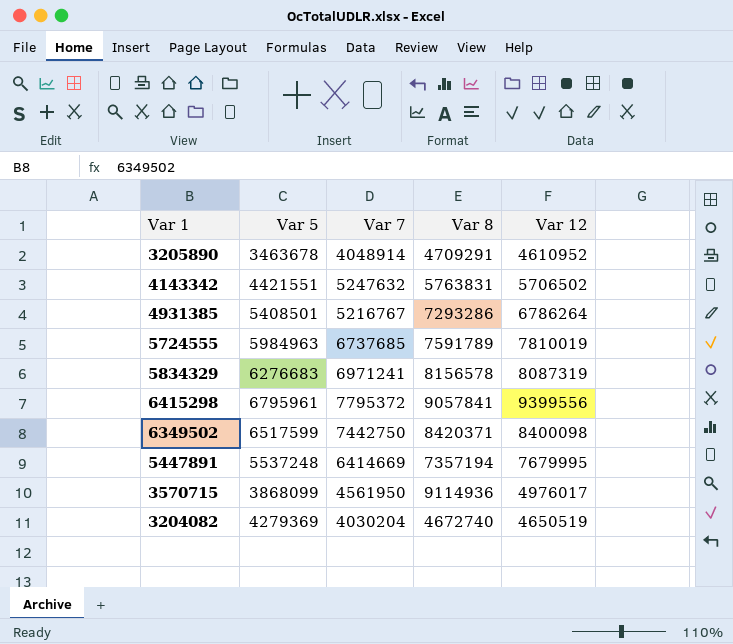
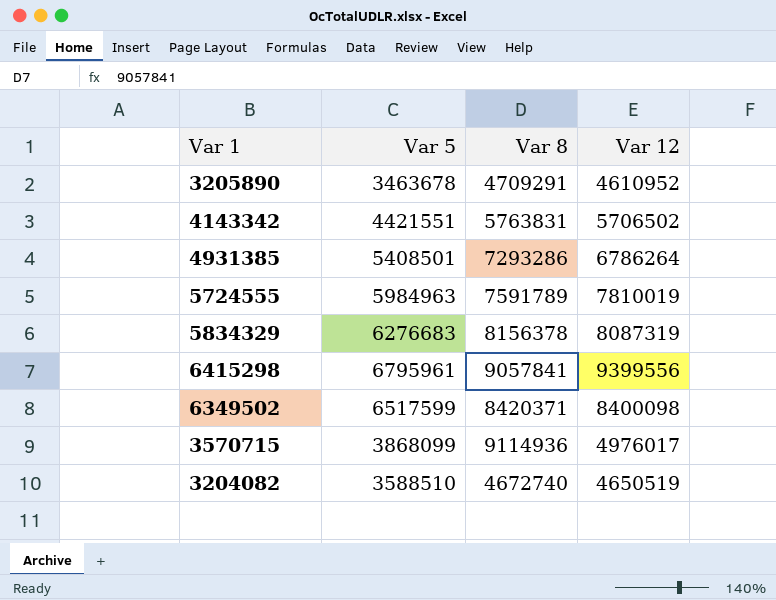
column Var 7 | position: 3 -> none
row 5447891: 5537248 | 6414669 | 7357194 | 7679995 -> none
5834329 | Var 8: 8156578 -> 8156378
3204082 | Var 5: 4279369 -> 3588510

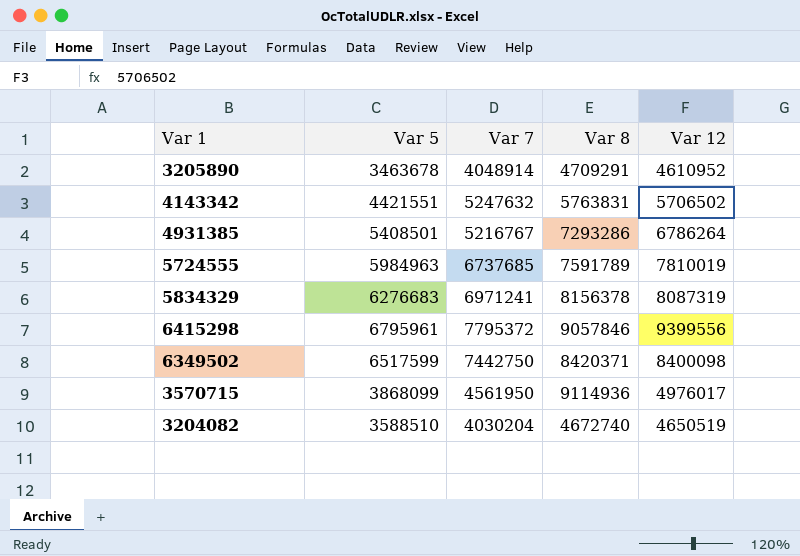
column Var 7 | position: none -> 3
6415298 | Var 8: 9057841 -> 9057846

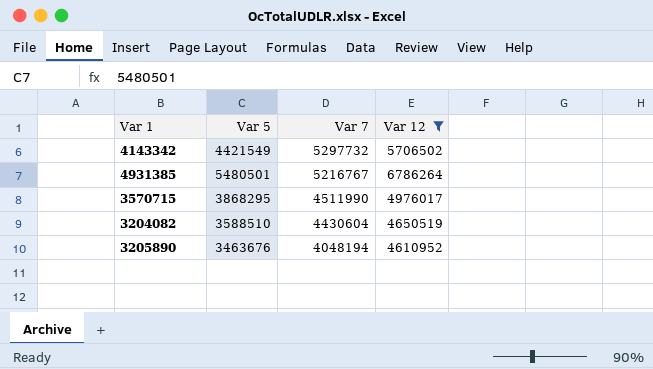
filter: none -> Var 12 <= 6786264
row order: none -> Var 7 descending
column Var 8 | position: 4 -> none
4143342 | Var 5: 4421551 -> 4421549
4143342 | Var 7: 5247632 -> 5297732
4931385 | Var 5: 5408501 -> 5480501
3570715 | Var 5: 3868099 -> 3868295
3570715 | Var 7: 4561950 -> 4511990
3204082 | Var 7: 4030204 -> 4430604
3205890 | Var 5: 3463678 -> 3463676
3205890 | Var 7: 4048914 -> 4048194

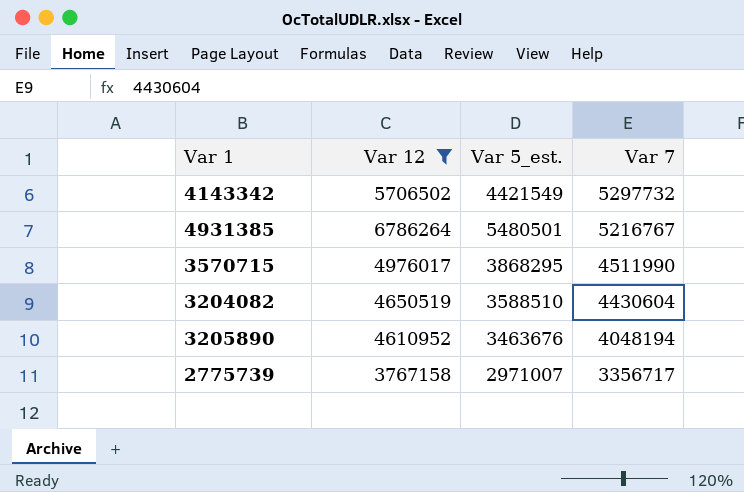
column Var 12 | position: 4 -> 2
column name: Var 5 -> Var 5_est.
row 2775739: none -> 3767158 | 2971007 | 3356717

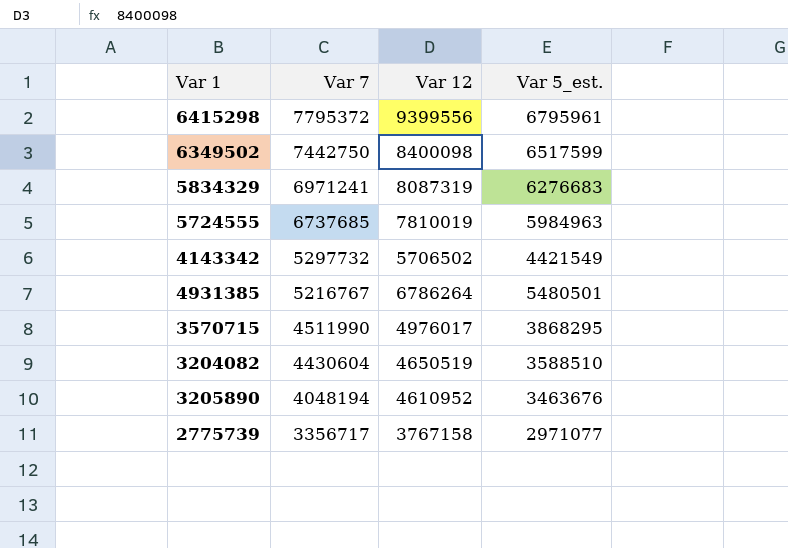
filter: Var 12 <= 6786264 -> none
column Var 7 | position: 4 -> 2
2775739 | Var 5_est.: 2971007 -> 2971077

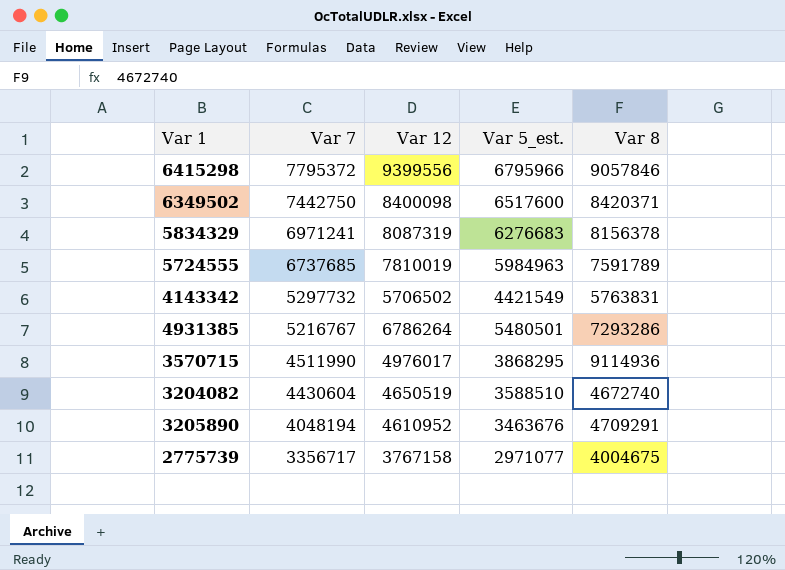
column Var 8 | position: none -> 5
6415298 | Var 5_est.: 6795961 -> 6795966
6349502 | Var 5_est.: 6517599 -> 6517600

